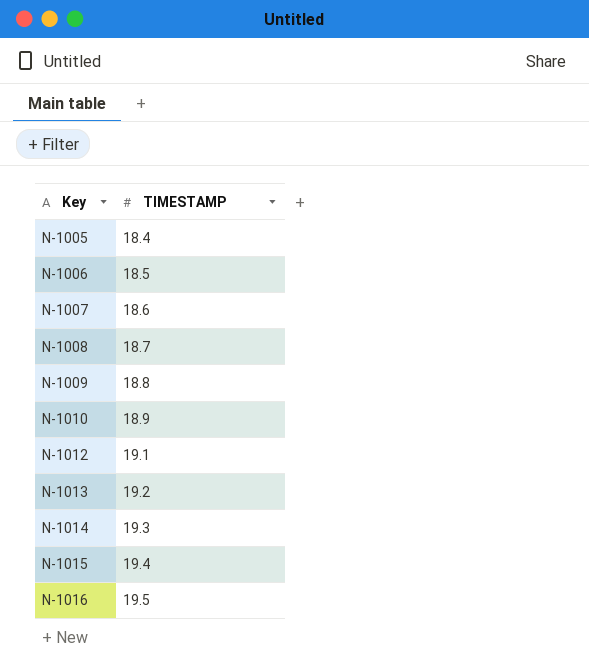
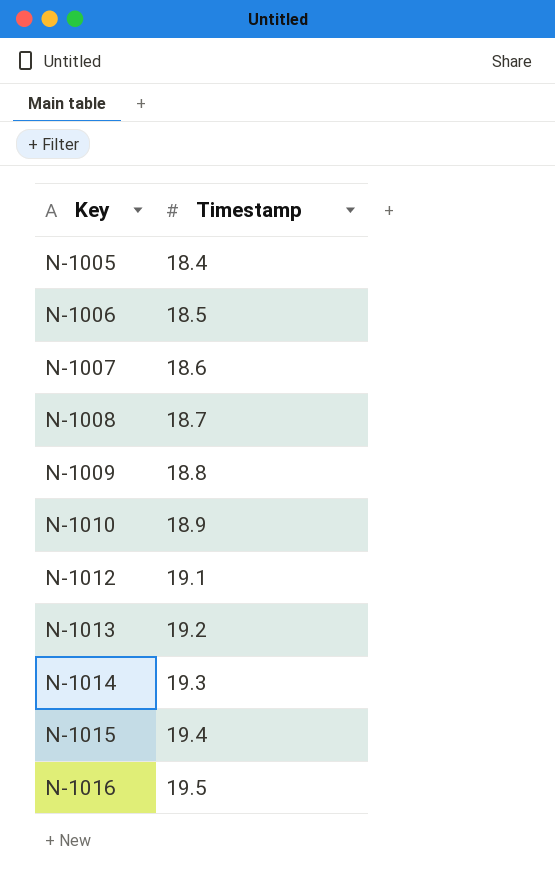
column name: TIMESTAMP -> Timestamp

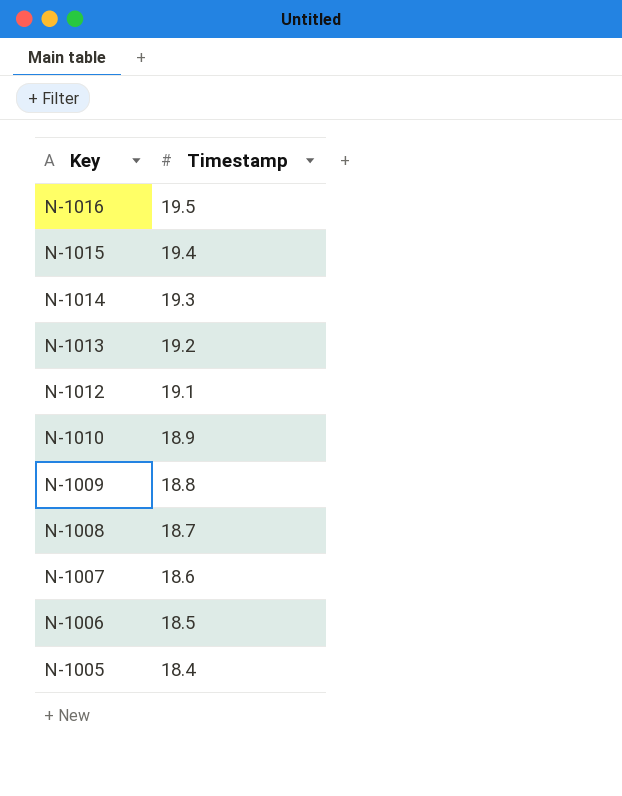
row order: Key ascending -> Key descending

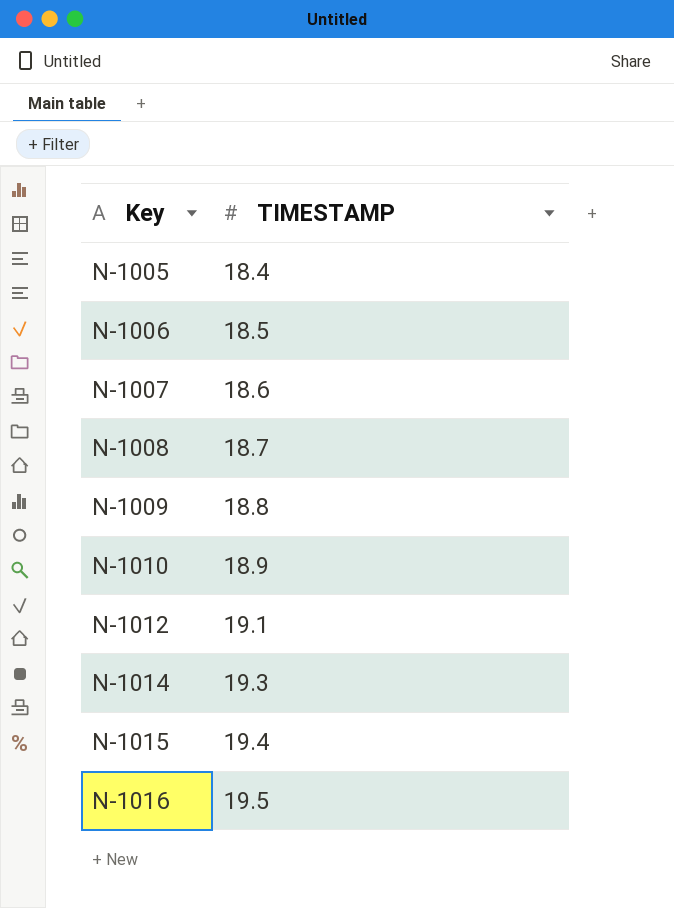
row order: Key descending -> Key ascending
column name: Timestamp -> TIMESTAMP
row N-1013: 19.2 -> none

